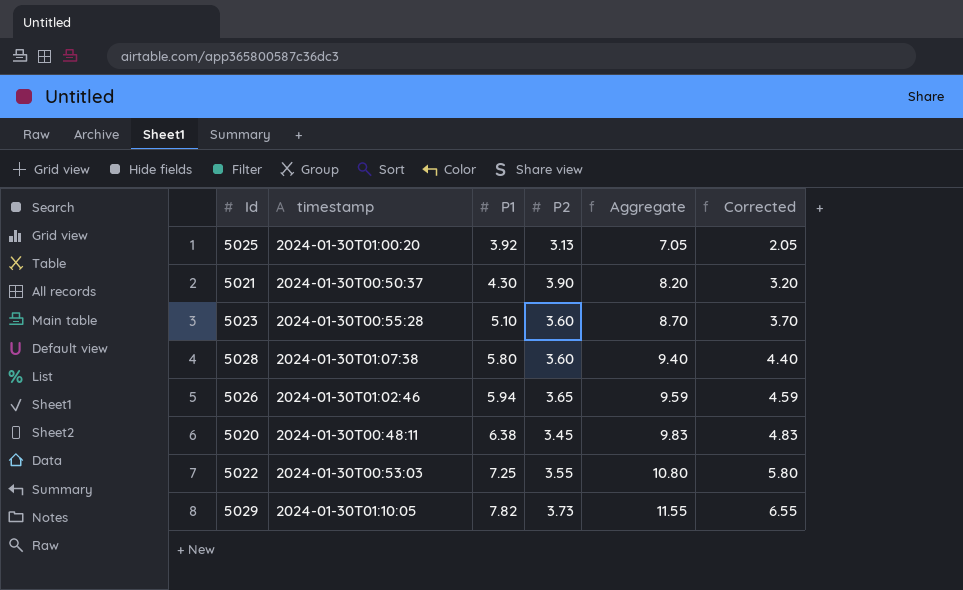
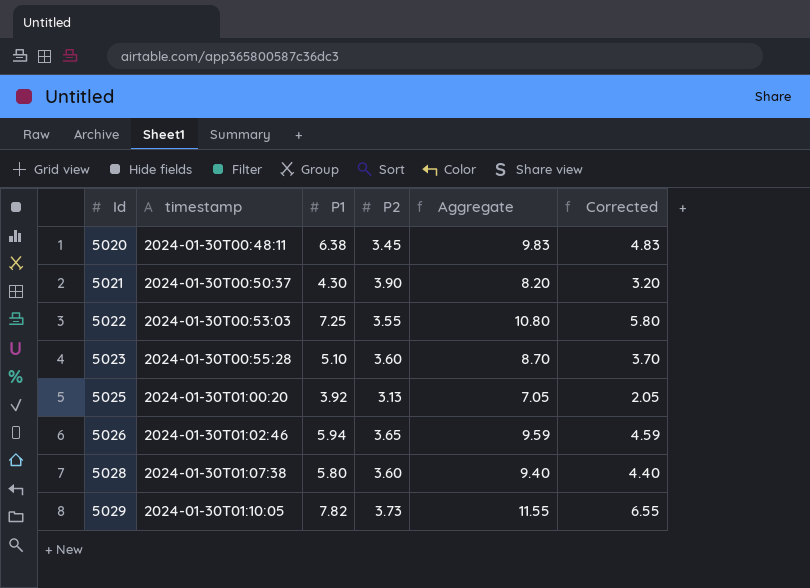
row order: P1 ascending -> Id ascending

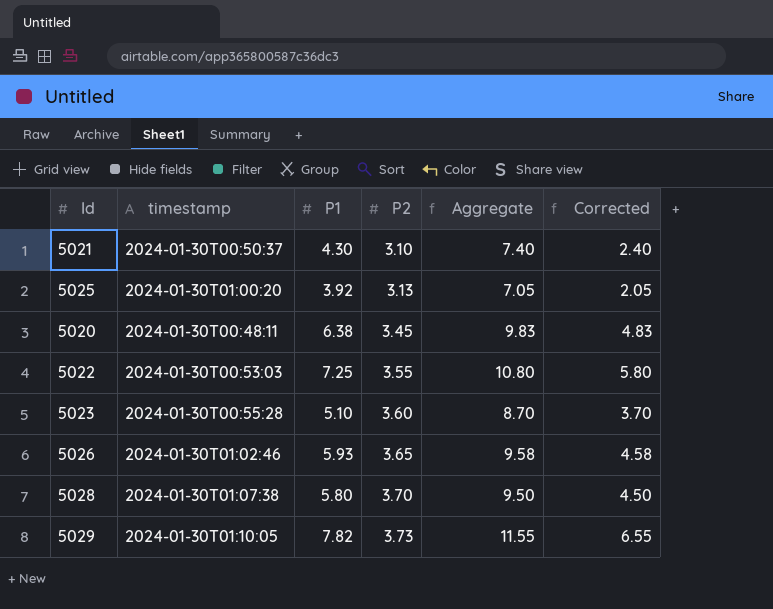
row order: Id ascending -> P2 ascending
5021 | P2: 3.90 -> 3.10
5021 | Aggregate: 8.20 -> 7.40
5021 | Corrected: 3.20 -> 2.40
5026 | P1: 5.94 -> 5.93
5026 | Aggregate: 9.59 -> 9.58
5026 | Corrected: 4.59 -> 4.58
5028 | P2: 3.60 -> 3.70
5028 | Aggregate: 9.40 -> 9.50
5028 | Corrected: 4.40 -> 4.50

